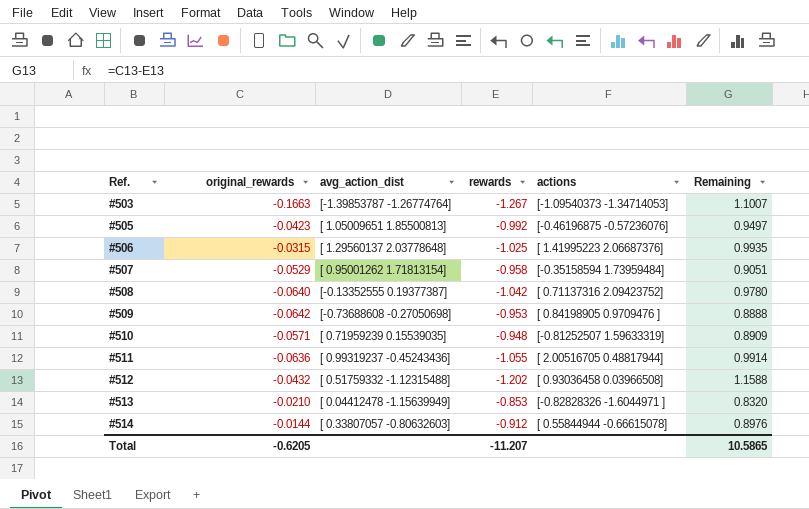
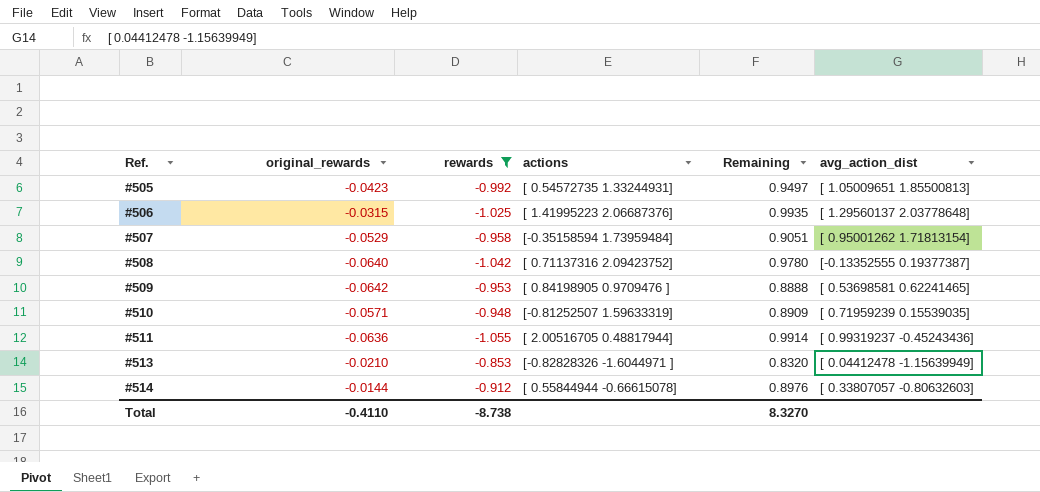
filter: none -> rewards >= -1.055
column avg_action_dist | position: 3 -> 6
#505 | actions: [-0.46196875 -0.57236076] -> [ 0.54572735 1.33244931]
#509 | avg_action_dist: [-0.73688608 -0.27050698] -> [ 0.53698581 0.62241465]
Total | original_rewards: -0.6205 -> -0.4110
Total | rewards: -11.207 -> -8.738
Total | Remaining: 10.5865 -> 8.3270

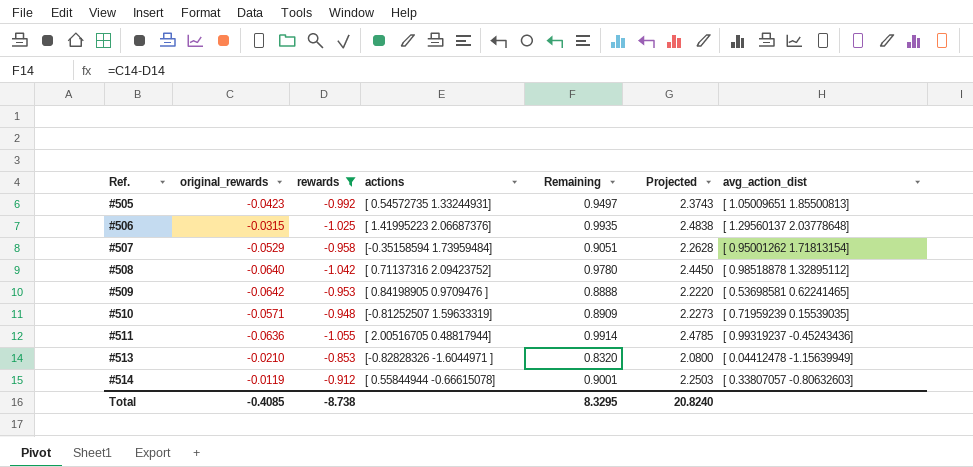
column Projected | formula: none -> [Remaining] * 2.5
#508 | avg_action_dist: [-0.13352555 0.19377387] -> [ 0.98518878 1.32895112]
#514 | original_rewards: -0.0144 -> -0.0119
#514 | Remaining: 0.8976 -> 0.9001
Total | original_rewards: -0.4110 -> -0.4085
Total | Remaining: 8.3270 -> 8.3295

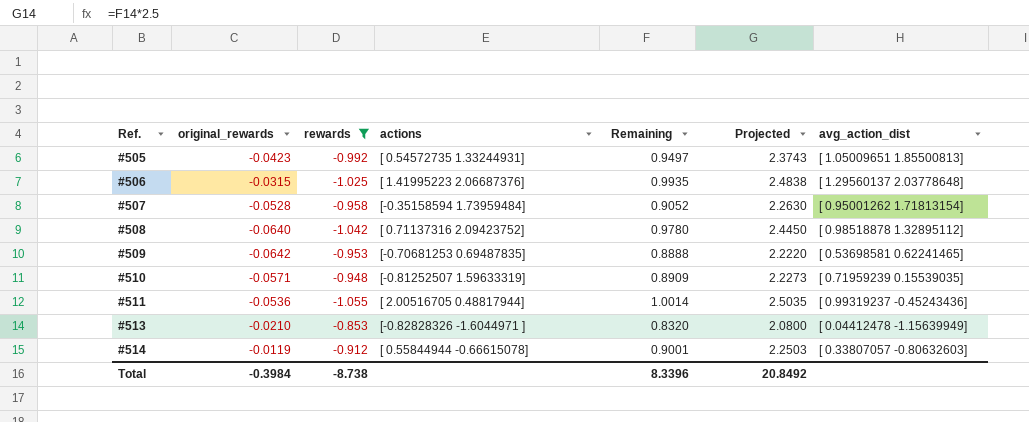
#507 | original_rewards: -0.0529 -> -0.0528
#507 | Remaining: 0.9051 -> 0.9052
#507 | Projected: 2.2628 -> 2.2630
#509 | actions: [ 0.84198905 0.9709476 ] -> [-0.70681253 0.69487835]
#511 | original_rewards: -0.0636 -> -0.0536
#511 | Remaining: 0.9914 -> 1.0014
#511 | Projected: 2.4785 -> 2.5035
Total | original_rewards: -0.4085 -> -0.3984
Total | Remaining: 8.3295 -> 8.3396
Total | Projected: 20.8240 -> 20.8492

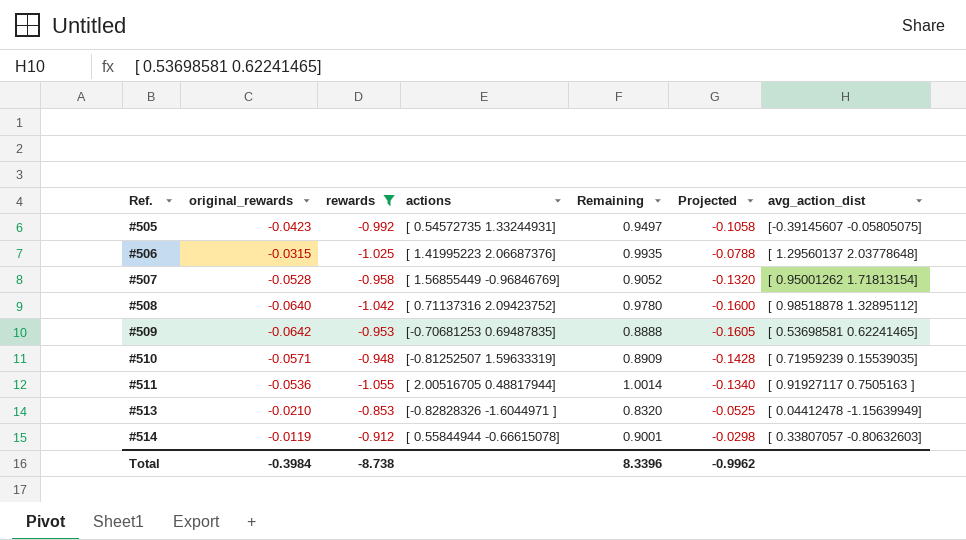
column Projected | formula: [Remaining] * 2.5 -> [original_rewards] * 2.5
#505 | avg_action_dist: [ 1.05009651 1.85500813] -> [-0.39145607 -0.05805075]
#507 | actions: [-0.35158594 1.73959484] -> [ 1.56855449 -0.96846769]
#511 | avg_action_dist: [ 0.99319237 -0.45243436] -> [ 0.91927117 0.7505163 ]
Total | Projected: 20.8492 -> -0.9962

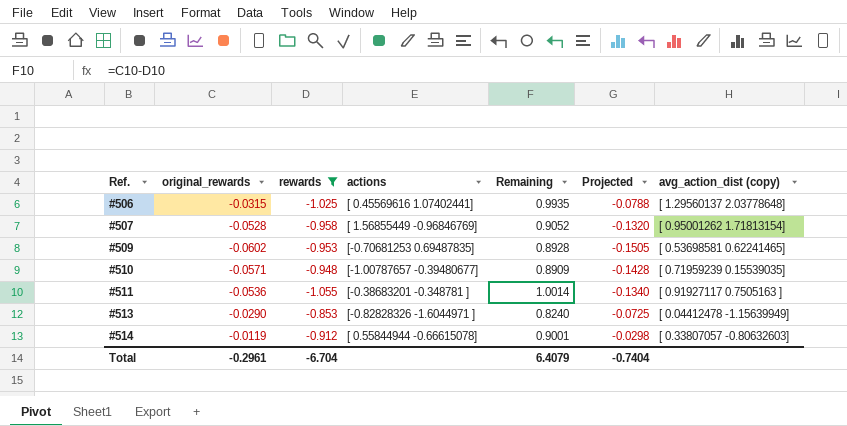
column name: avg_action_dist -> avg_action_dist (copy)
row #505: -0.0423 | -0.992 | [ 0.54572735 1.33244931] | 0.9497 | -0.1058 | [-0.39145607 -0.05805075] -> none
row #508: -0.0640 | -1.042 | [ 0.71137316 2.09423752] | 0.9780 | -0.1600 | [ 0.98518878 1.32895112] -> none
#506 | actions: [ 1.41995223 2.06687376] -> [ 0.45569616 1.07402441]
#509 | original_rewards: -0.0642 -> -0.0602
#509 | Remaining: 0.8888 -> 0.8928
#509 | Projected: -0.1605 -> -0.1505
#510 | actions: [-0.81252507 1.59633319] -> [-1.00787657 -0.39480677]
#511 | actions: [ 2.00516705 0.48817944] -> [-0.38683201 -0.348781 ]
#513 | original_rewards: -0.0210 -> -0.0290
#513 | Remaining: 0.8320 -> 0.8240
#513 | Projected: -0.0525 -> -0.0725
Total | original_rewards: -0.3984 -> -0.2961
Total | rewards: -8.738 -> -6.704
Total | Remaining: 8.3396 -> 6.4079
Total | Projected: -0.9962 -> -0.7404

